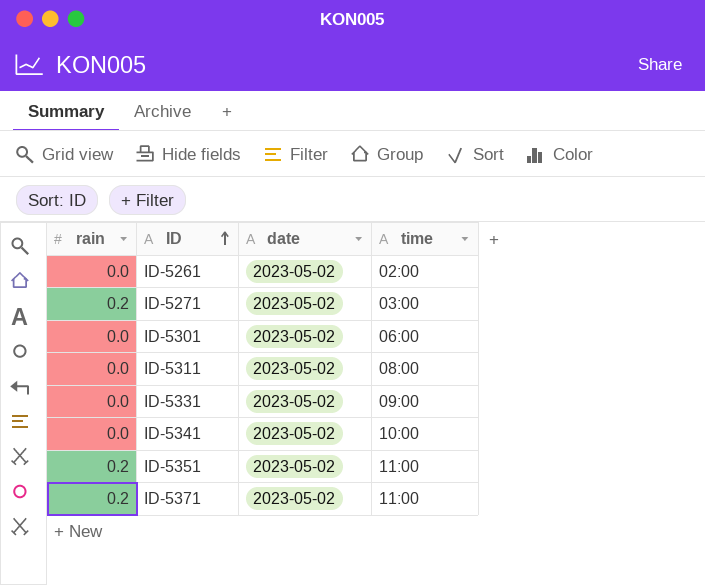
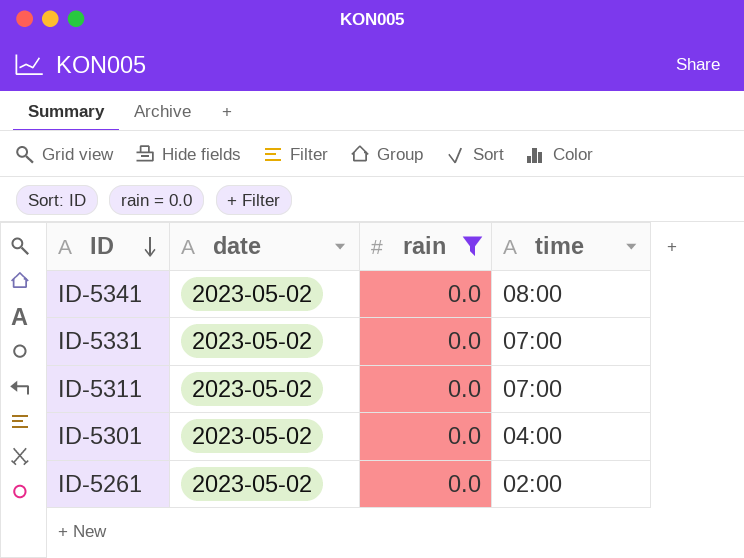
filter: none -> rain = 0.0
row order: ID ascending -> ID descending
column rain | position: 1 -> 3
ID-5341 | time: 10:00 -> 08:00
ID-5331 | time: 09:00 -> 07:00
ID-5311 | time: 08:00 -> 07:00
ID-5301 | time: 06:00 -> 04:00

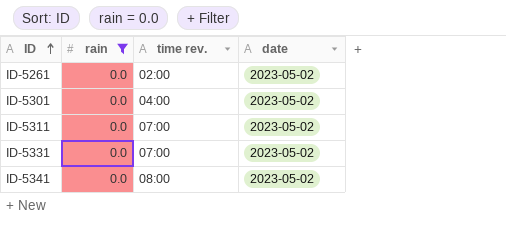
row order: ID descending -> ID ascending
column name: time -> time rev.
column date | position: 2 -> 4

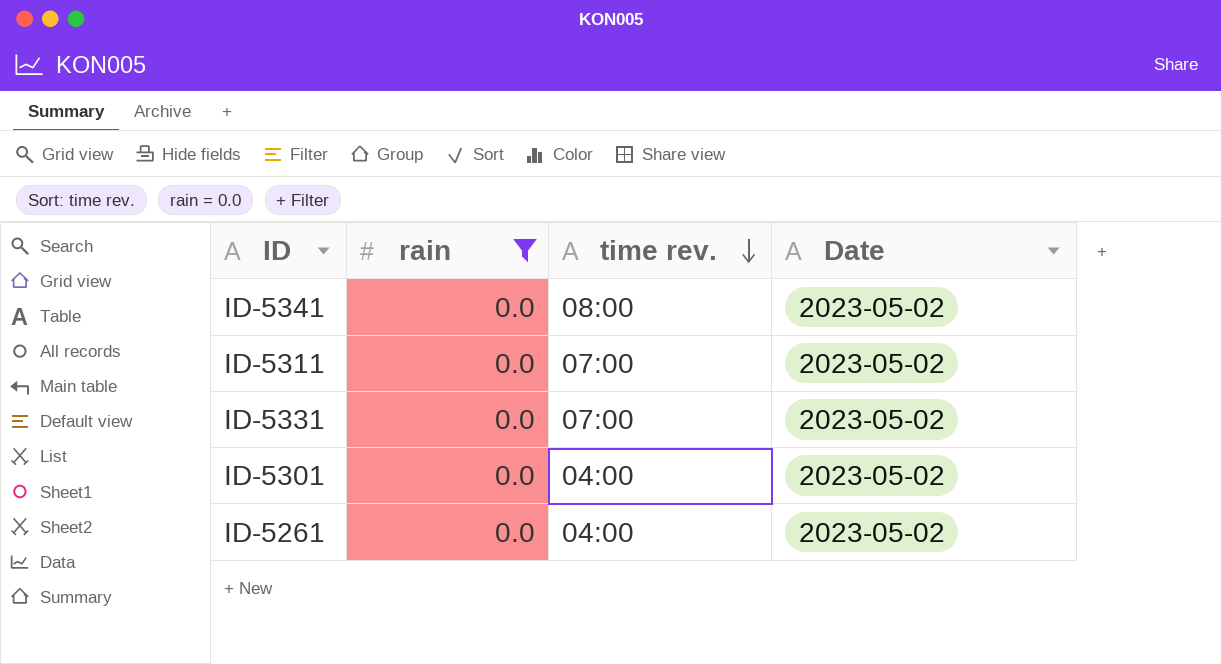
row order: ID ascending -> time rev. descending
column name: date -> Date
ID-5261 | time rev.: 02:00 -> 04:00

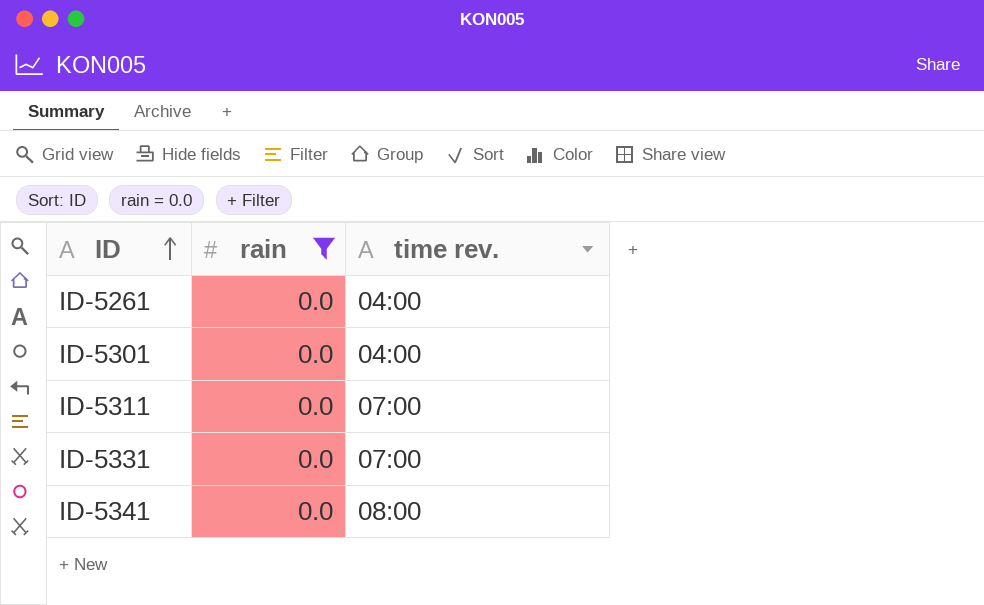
row order: time rev. descending -> ID ascending
column Date | position: 4 -> none

